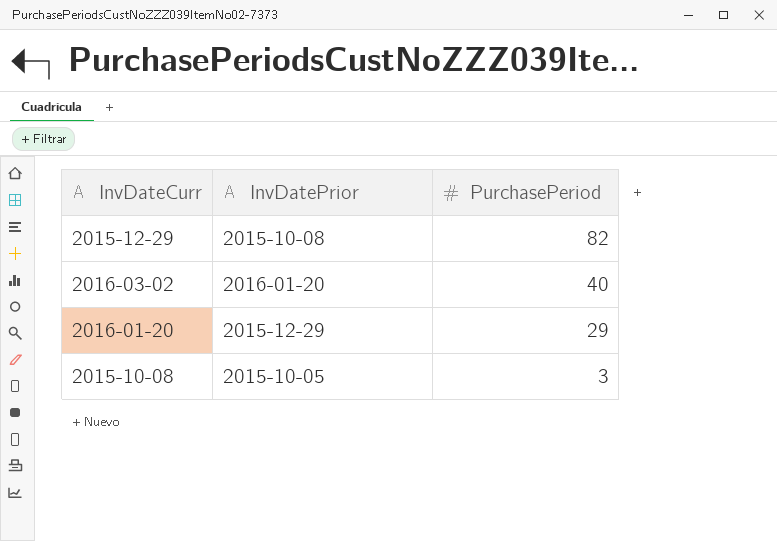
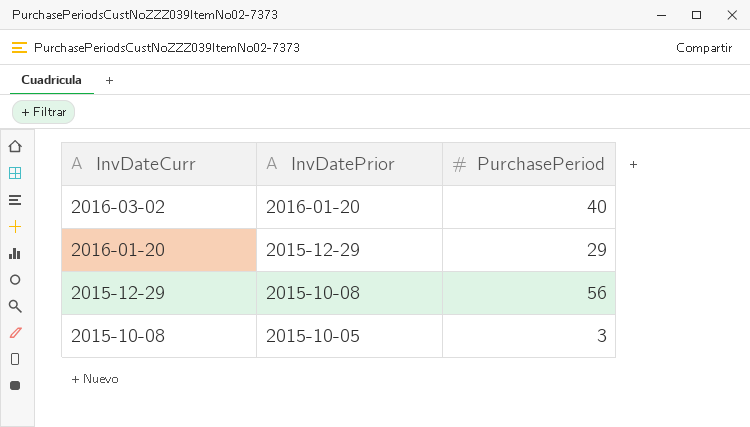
row order: PurchasePeriod descending -> InvDateCurr descending
2015-12-29 | PurchasePeriod: 82 -> 56

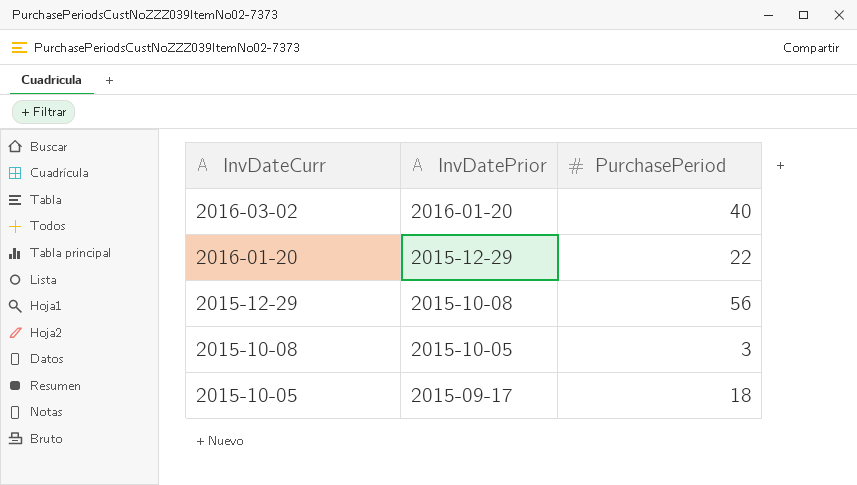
2016-01-20 | PurchasePeriod: 29 -> 22
row 2015-10-05: none -> 2015-09-17 | 18

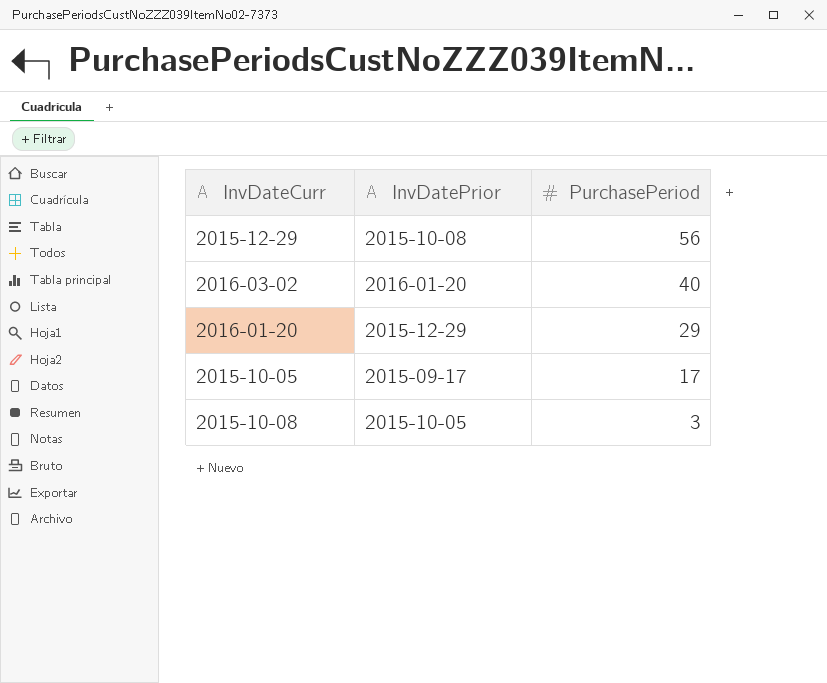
row order: InvDateCurr descending -> PurchasePeriod descending
2016-01-20 | PurchasePeriod: 22 -> 29
2015-10-05 | PurchasePeriod: 18 -> 17

